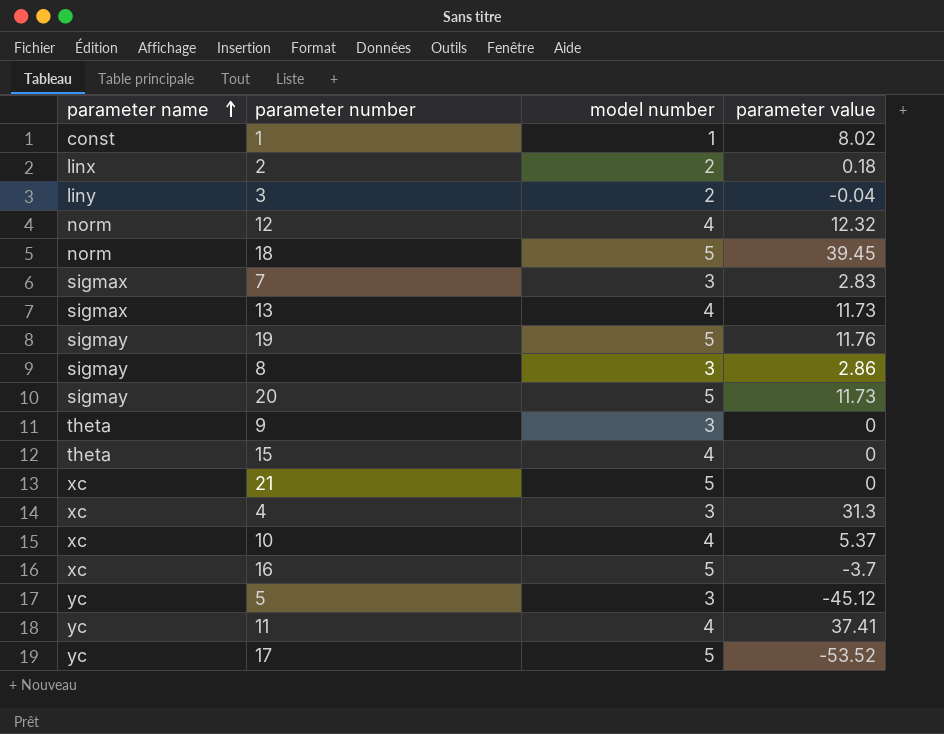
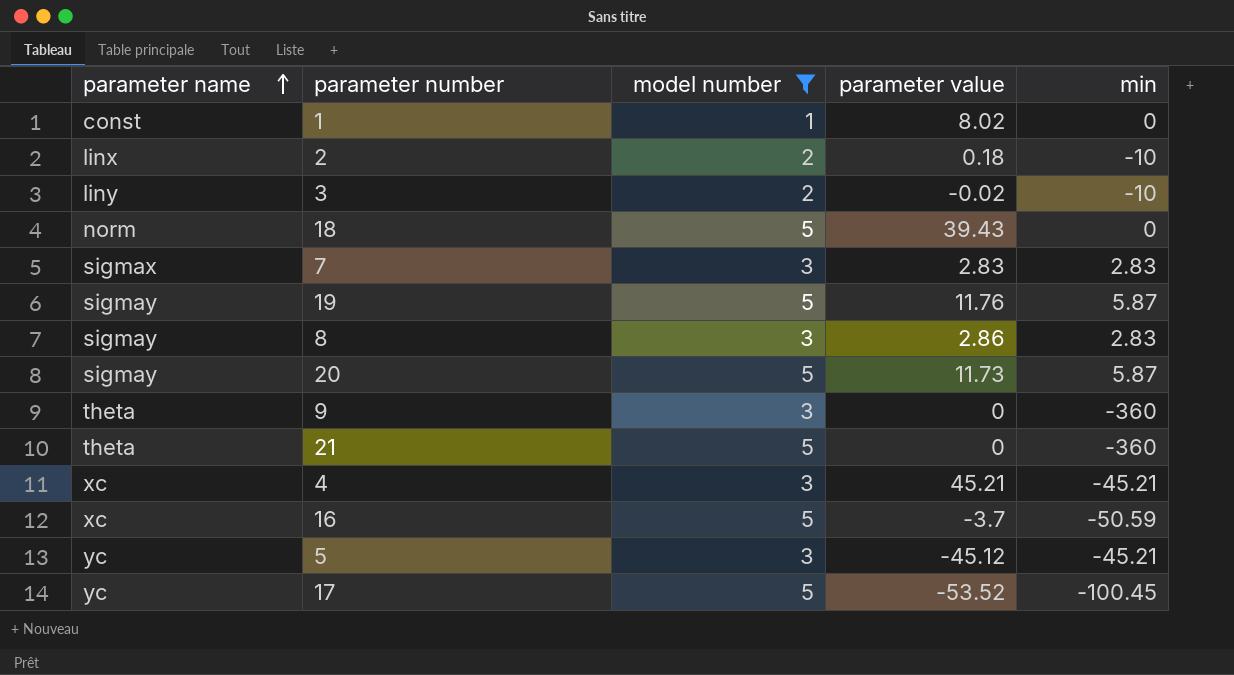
filter: none -> model number != 4
column min | position: none -> 5
3 | parameter value: -0.04 -> -0.02
18 | parameter value: 39.45 -> 39.43
21 | parameter name: xc -> theta
4 | parameter value: 31.3 -> 45.21

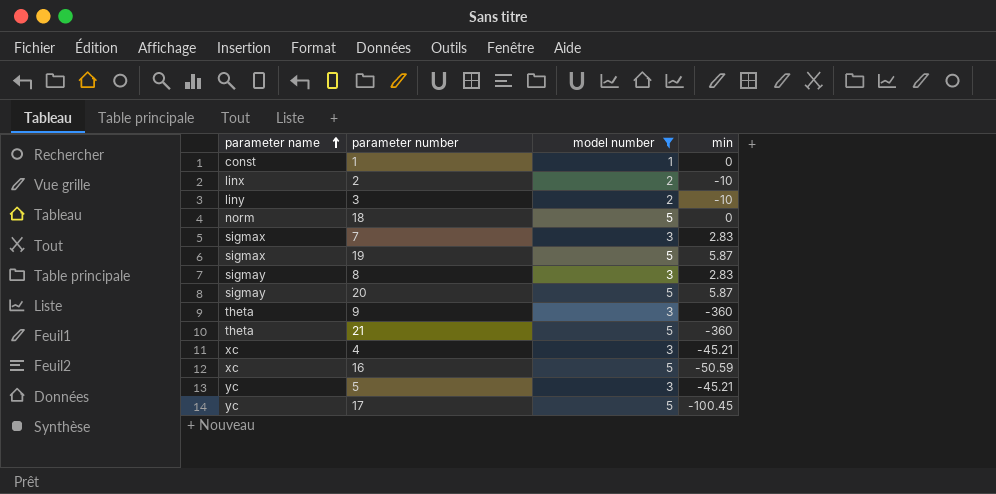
column parameter value | position: 4 -> none
19 | parameter name: sigmay -> sigmax

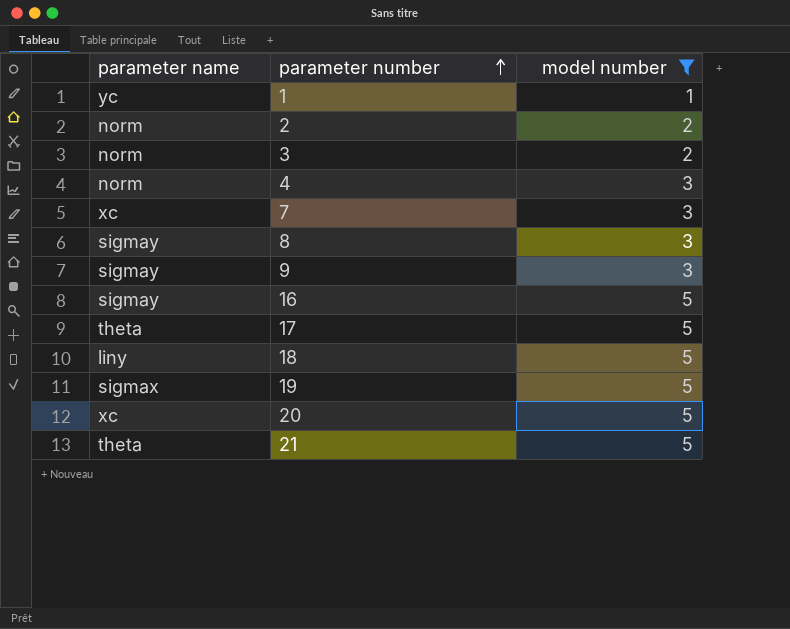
row order: parameter name ascending -> parameter number ascending
column min | position: 4 -> none
row 5: yc | 3 | -45.21 -> none
1 | parameter name: const -> yc
2 | parameter name: linx -> norm
3 | parameter name: liny -> norm
4 | parameter name: xc -> norm
7 | parameter name: sigmax -> xc
9 | parameter name: theta -> sigmay
16 | parameter name: xc -> sigmay
17 | parameter name: yc -> theta
18 | parameter name: norm -> liny
20 | parameter name: sigmay -> xc

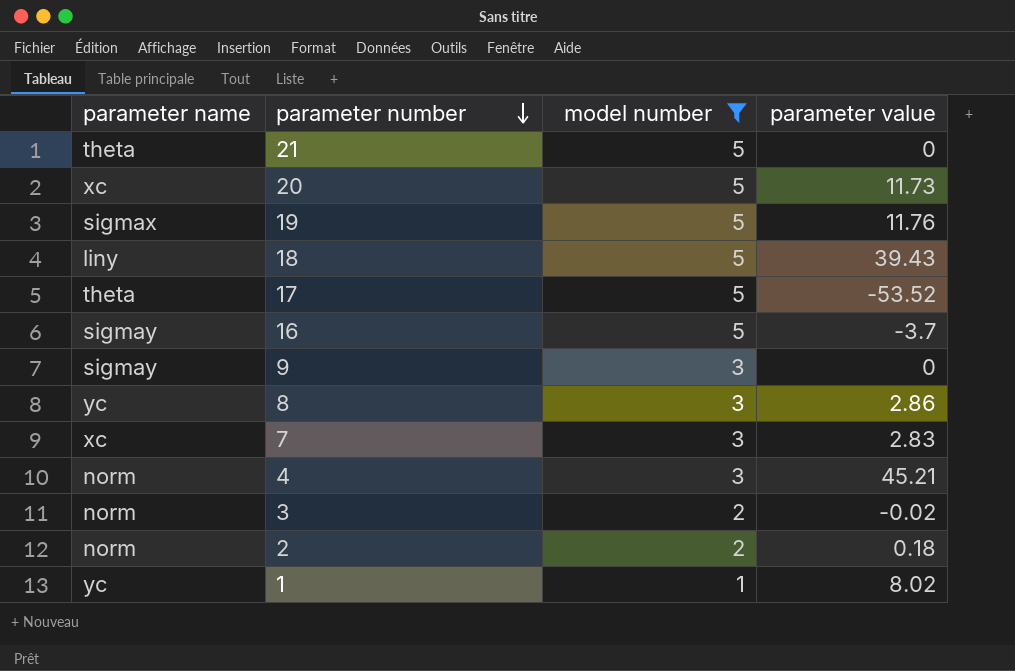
row order: parameter number ascending -> parameter number descending
column parameter value | position: none -> 4
8 | parameter name: sigmay -> yc

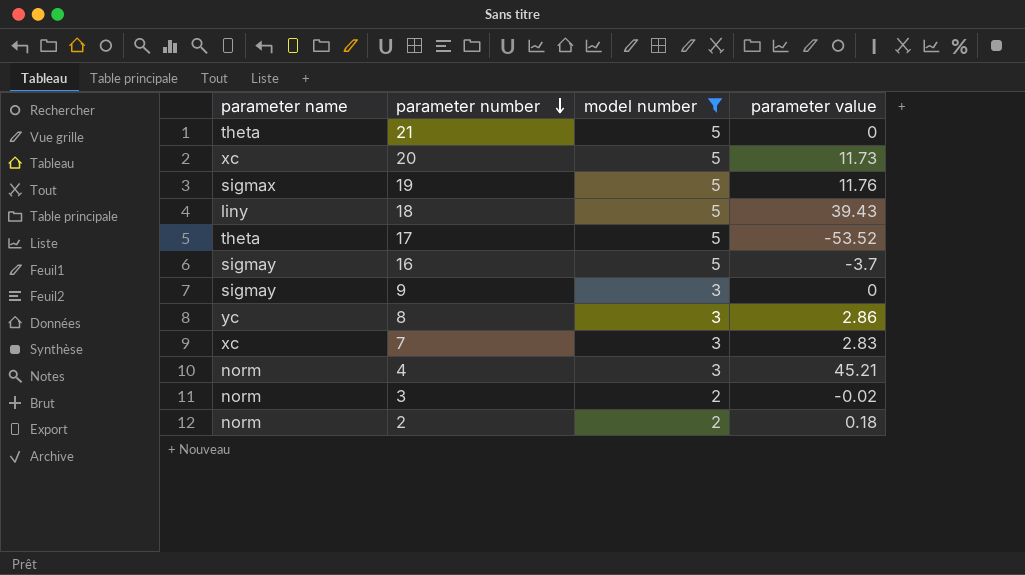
row 1: yc | 1 | 8.02 -> none

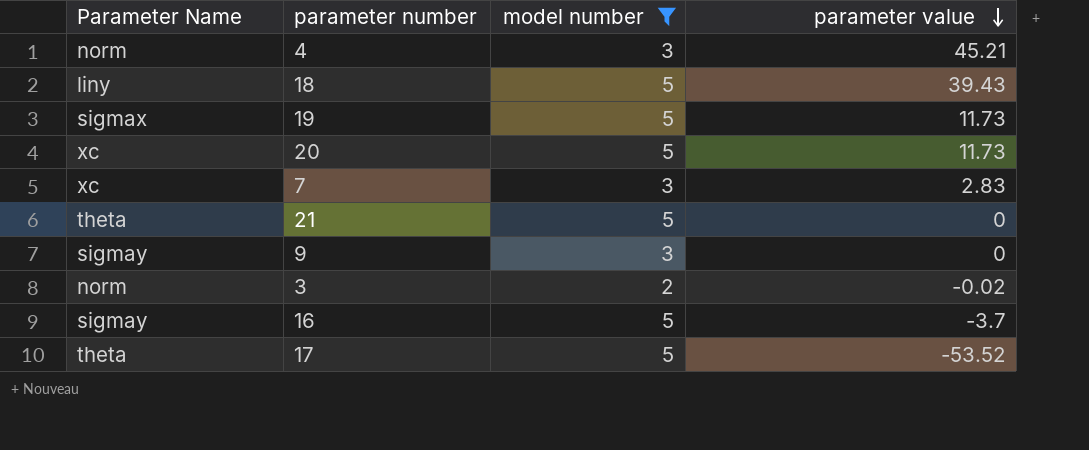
row order: parameter number descending -> parameter value descending
column name: parameter name -> Parameter Name
row 8: yc | 3 | 2.86 -> none
row 2: norm | 2 | 0.18 -> none
19 | parameter value: 11.76 -> 11.73

